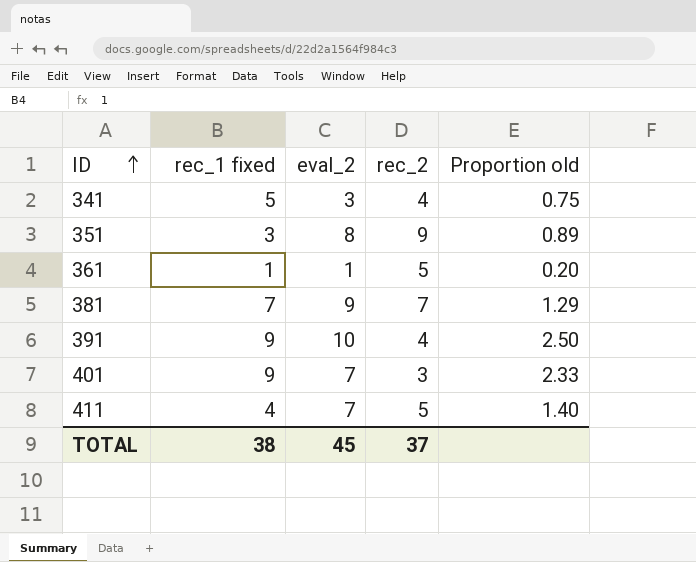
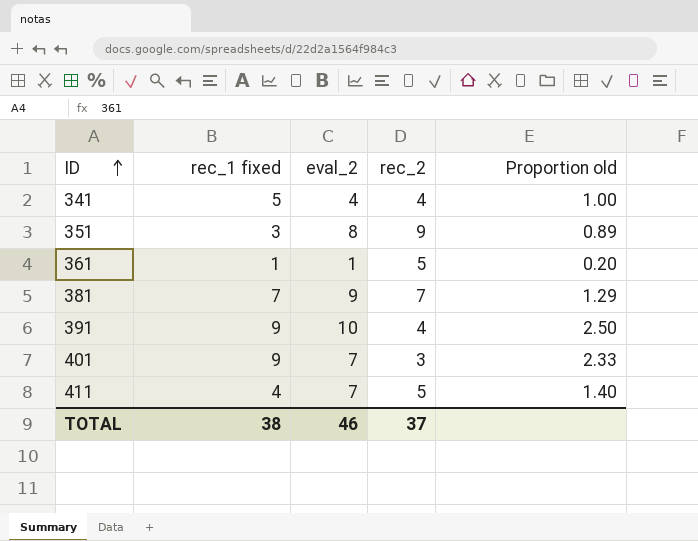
341 | eval_2: 3 -> 4
341 | Proportion old: 0.75 -> 1.00
TOTAL | eval_2: 45 -> 46

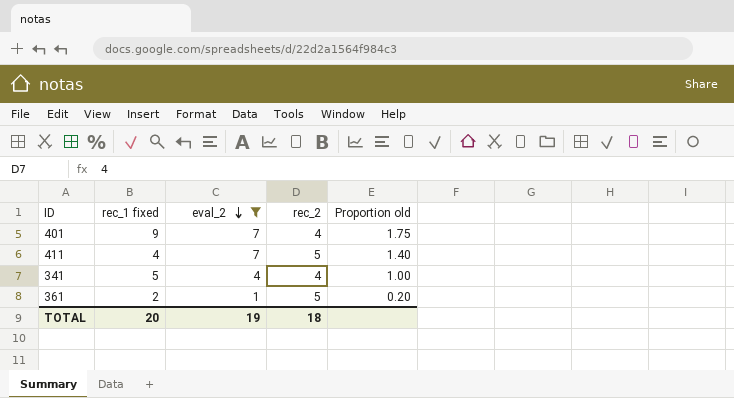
filter: none -> eval_2 <= 7
row order: ID ascending -> eval_2 descending
401 | rec_2: 3 -> 4
401 | Proportion old: 2.33 -> 1.75
361 | rec_1 fixed: 1 -> 2
TOTAL | rec_1 fixed: 38 -> 20
TOTAL | eval_2: 46 -> 19
TOTAL | rec_2: 37 -> 18

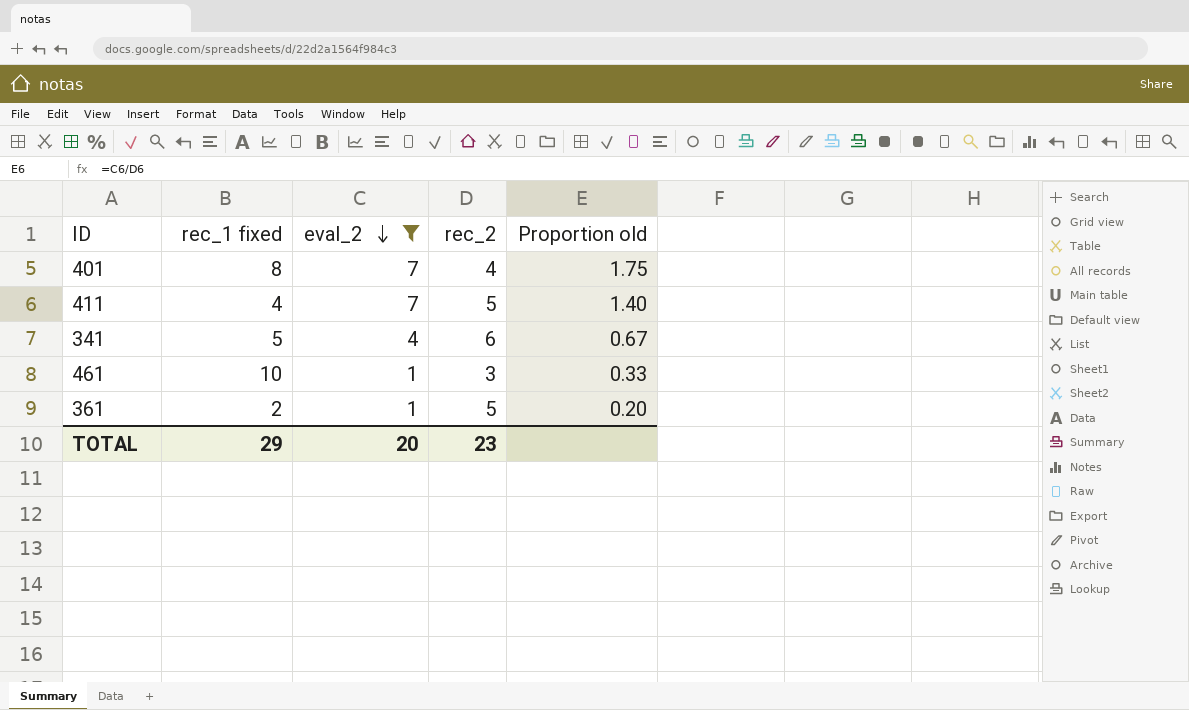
401 | rec_1 fixed: 9 -> 8
341 | rec_2: 4 -> 6
341 | Proportion old: 1.00 -> 0.67
row 461: none -> 10 | 1 | 3 | 0.33
TOTAL | rec_1 fixed: 20 -> 29
TOTAL | eval_2: 19 -> 20
TOTAL | rec_2: 18 -> 23

